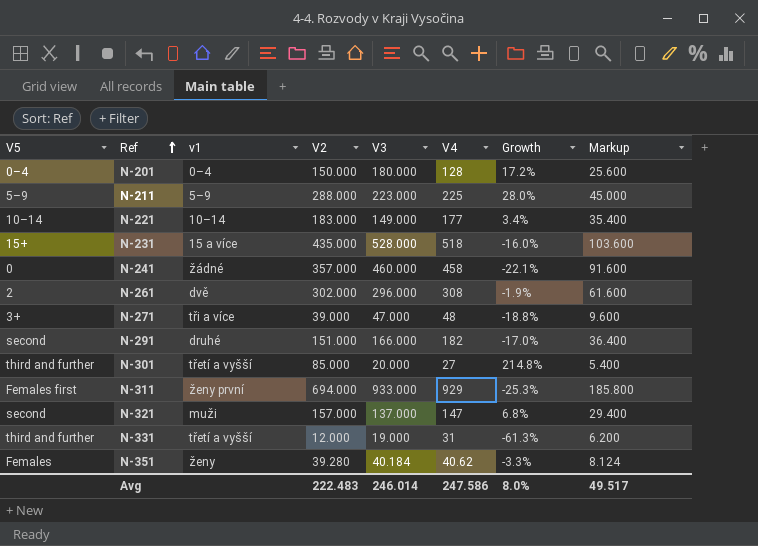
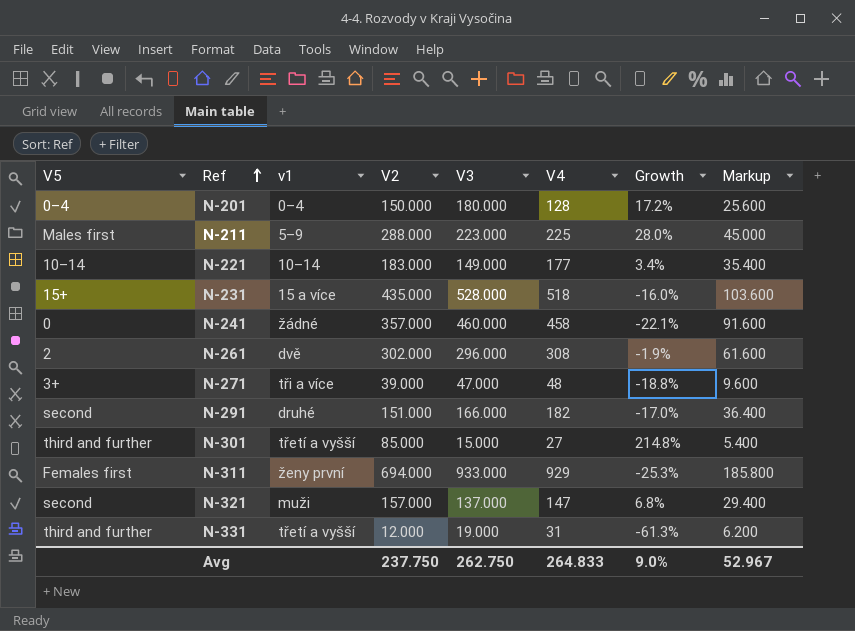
row N-351: Females | ženy | 39.280 | 40.184 | 40.62 | -3.3% | 8.124 -> none
N-211 | V5: 5–9 -> Males first
N-301 | V3: 20.000 -> 15.000
Avg | V2: 222.483 -> 237.750
Avg | V3: 246.014 -> 262.750
Avg | V4: 247.586 -> 264.833
Avg | Growth: 8.0% -> 9.0%
Avg | Markup: 49.517 -> 52.967

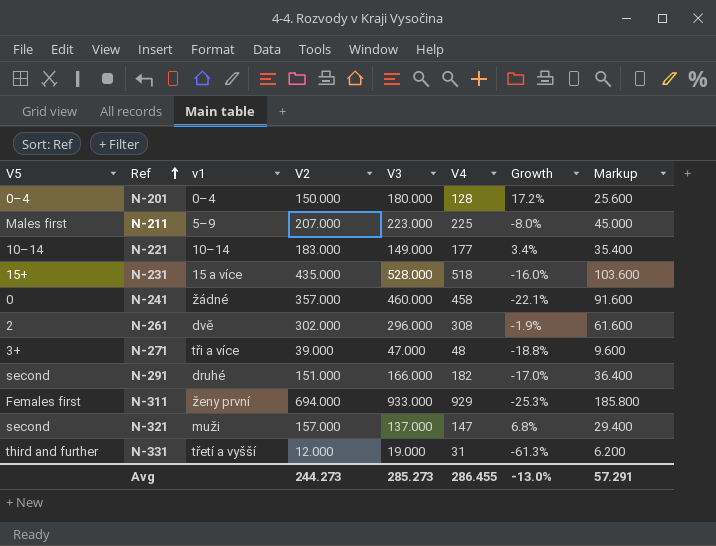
row N-301: third and further | třetí a vyšší | 85.000 | 15.000 | 27 | 214.8% | 5.400 -> none
N-211 | V2: 288.000 -> 207.000
N-211 | Growth: 28.0% -> -8.0%
Avg | V2: 237.750 -> 244.273
Avg | V3: 262.750 -> 285.273
Avg | V4: 264.833 -> 286.455
Avg | Growth: 9.0% -> -13.0%
Avg | Markup: 52.967 -> 57.291

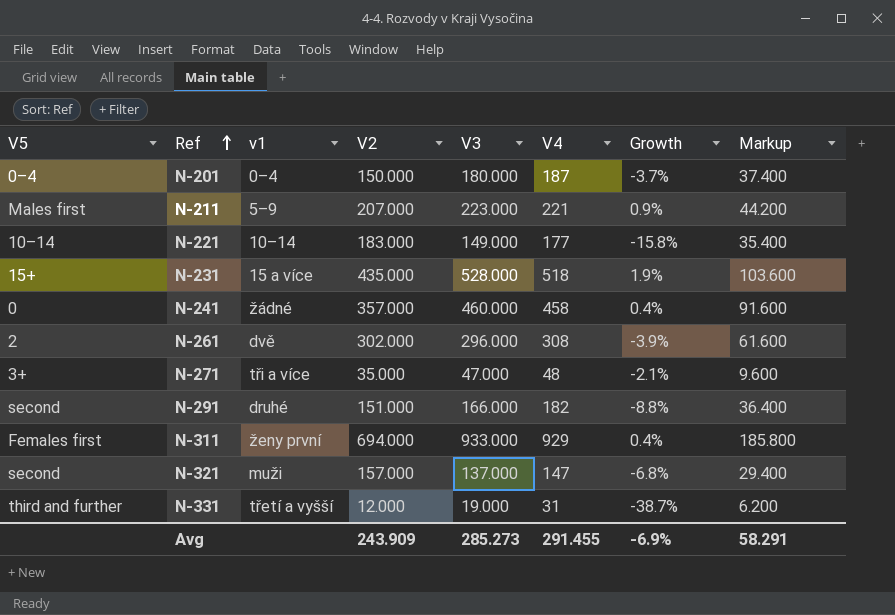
column Growth | formula: ([V2] - [V4]) / [V4] -> ([V3] - [V4]) / [V4]
N-201 | V4: 128 -> 187
N-201 | Markup: 25.600 -> 37.400
N-211 | V4: 225 -> 221
N-211 | Markup: 45.000 -> 44.200
N-271 | V2: 39.000 -> 35.000
Avg | V2: 244.273 -> 243.909
Avg | V4: 286.455 -> 291.455
Avg | Growth: -13.0% -> -6.9%
Avg | Markup: 57.291 -> 58.291

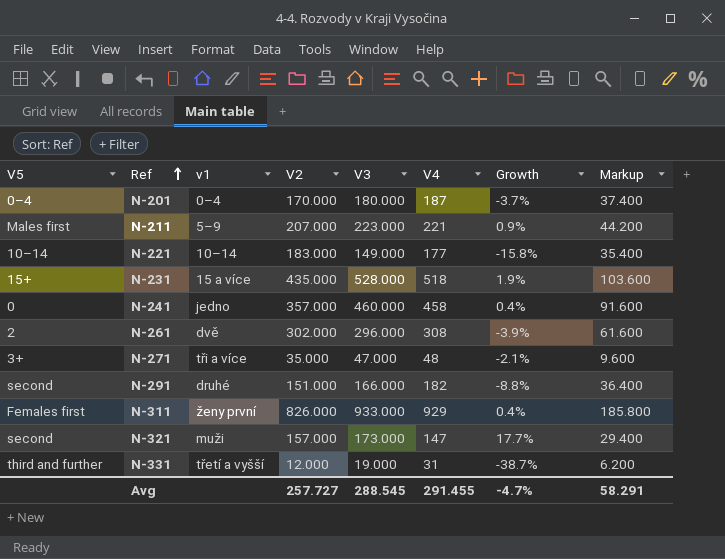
N-201 | V2: 150.000 -> 170.000
N-241 | v1: žádné -> jedno
N-311 | V2: 694.000 -> 826.000
N-321 | V3: 137.000 -> 173.000
N-321 | Growth: -6.8% -> 17.7%
Avg | V2: 243.909 -> 257.727
Avg | V3: 285.273 -> 288.545
Avg | Growth: -6.9% -> -4.7%

